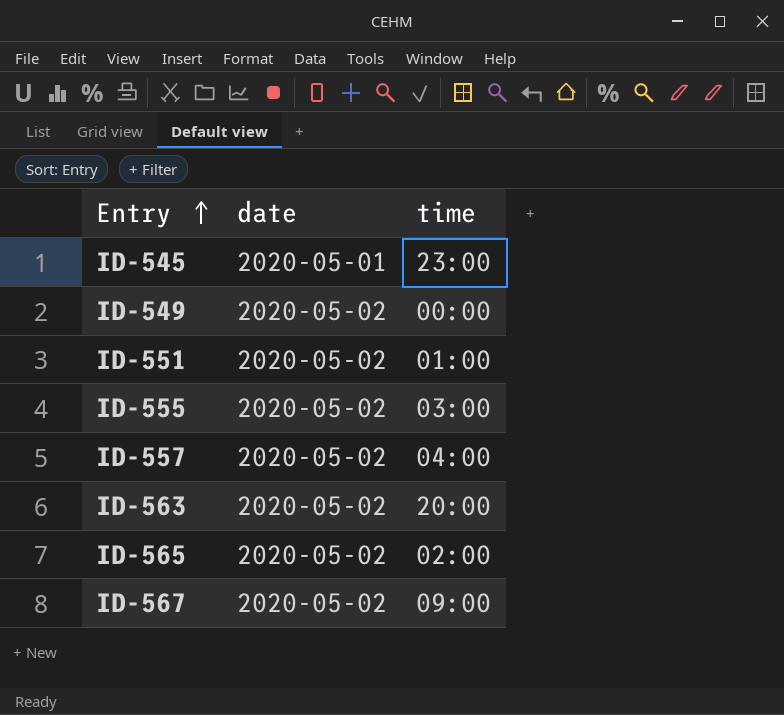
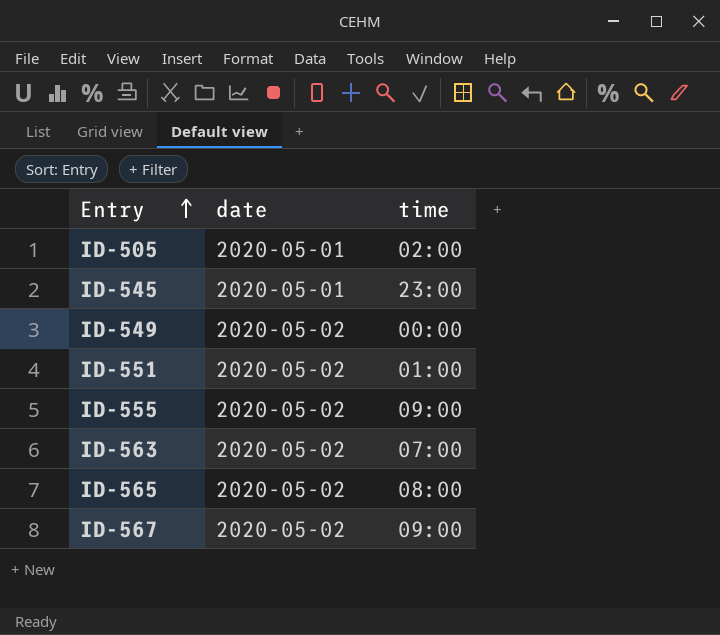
row ID-557: 2020-05-02 | 04:00 -> none
row ID-505: none -> 2020-05-01 | 02:00
ID-555 | time: 03:00 -> 09:00
ID-563 | time: 20:00 -> 07:00
ID-565 | time: 02:00 -> 08:00

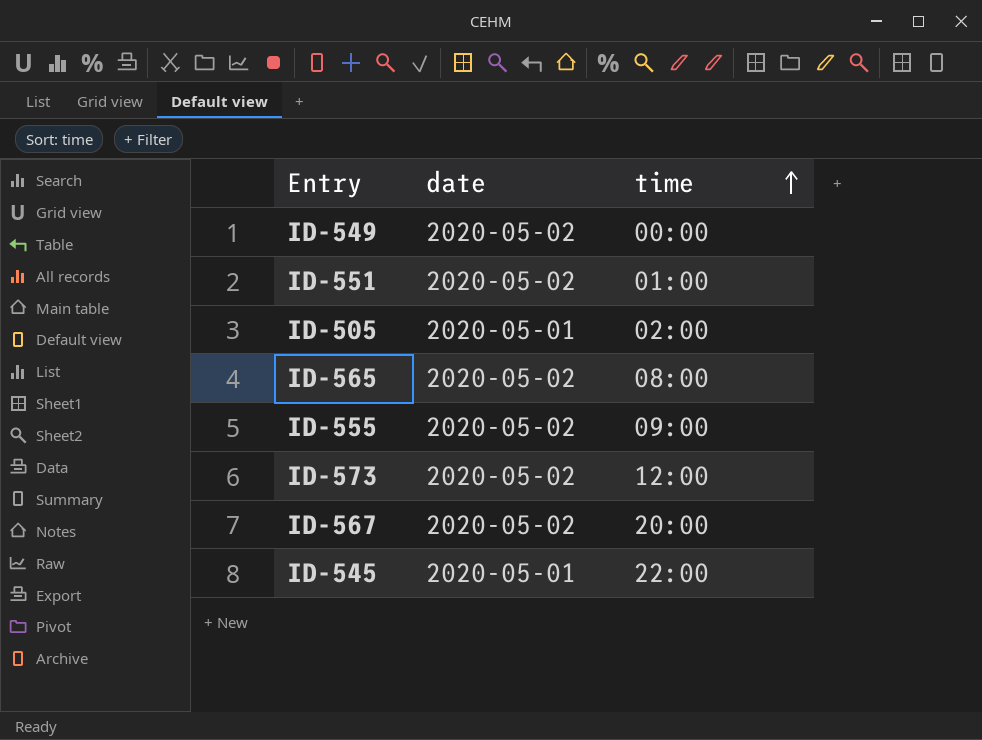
row order: Entry ascending -> time ascending
row ID-563: 2020-05-02 | 07:00 -> none
row ID-573: none -> 2020-05-02 | 12:00
ID-567 | time: 09:00 -> 20:00
ID-545 | time: 23:00 -> 22:00

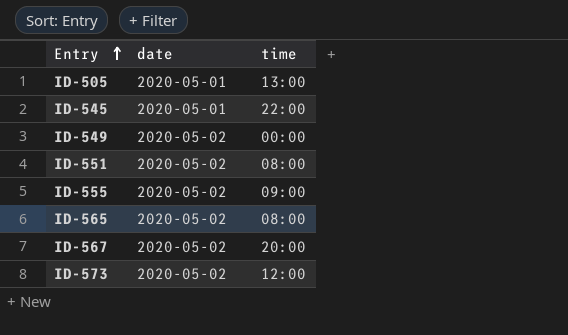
row order: time ascending -> Entry ascending
ID-505 | time: 02:00 -> 13:00
ID-551 | time: 01:00 -> 08:00

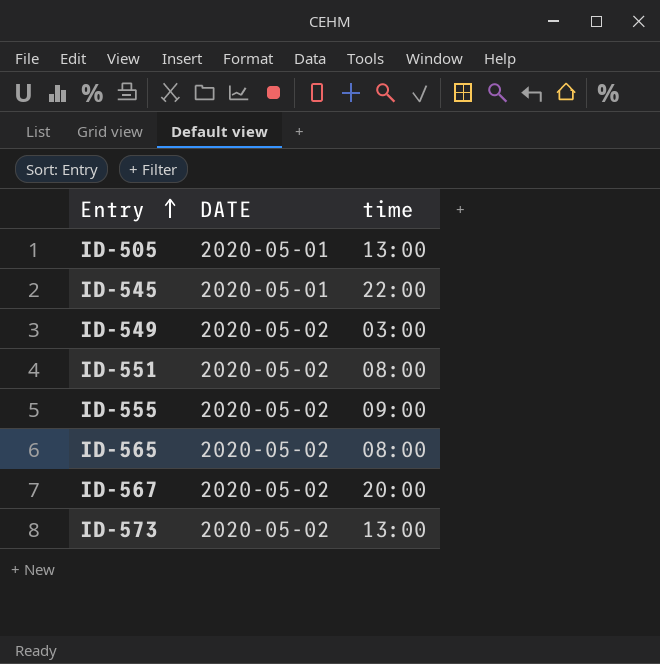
column name: date -> DATE
ID-549 | time: 00:00 -> 03:00
ID-573 | time: 12:00 -> 13:00

